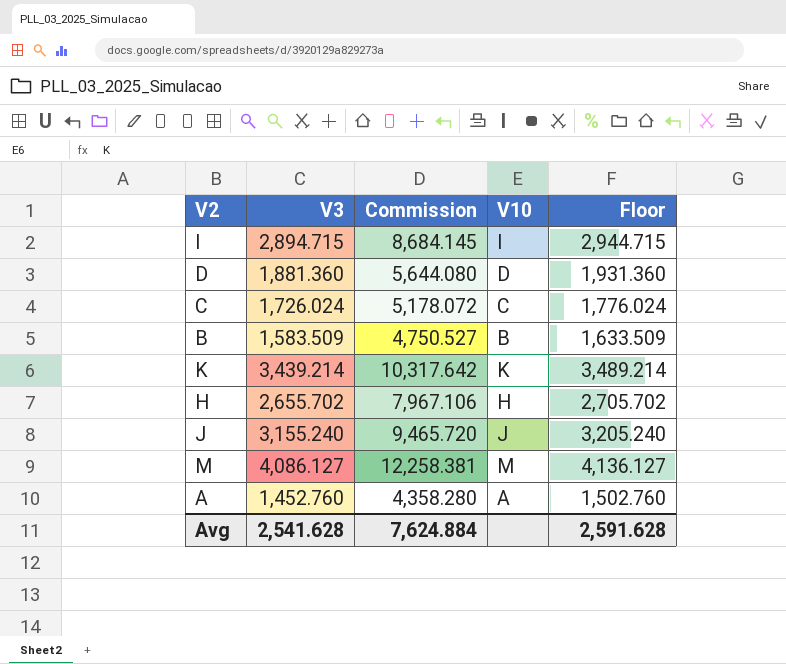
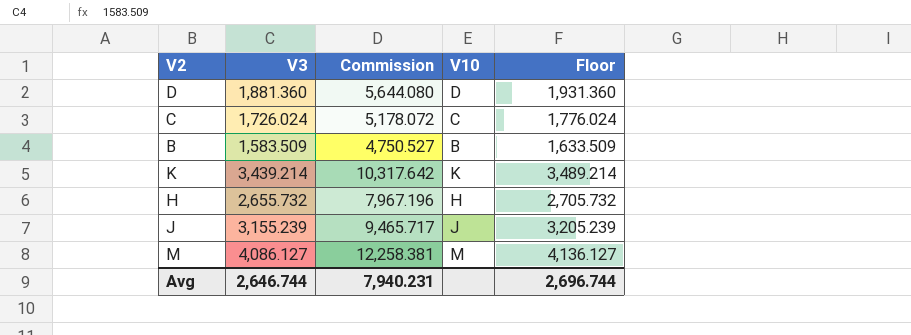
row I: 2,894.715 | 8,684.145 | I | 2,944.715 -> none
row A: 1,452.760 | 4,358.280 | A | 1,502.760 -> none
H | V3: 2,655.702 -> 2,655.732
H | Commission: 7,967.106 -> 7,967.196
H | Floor: 2,705.702 -> 2,705.732
J | V3: 3,155.240 -> 3,155.239
J | Commission: 9,465.720 -> 9,465.717
J | Floor: 3,205.240 -> 3,205.239
Avg | V3: 2,541.628 -> 2,646.744
Avg | Commission: 7,624.884 -> 7,940.231
Avg | Floor: 2,591.628 -> 2,696.744

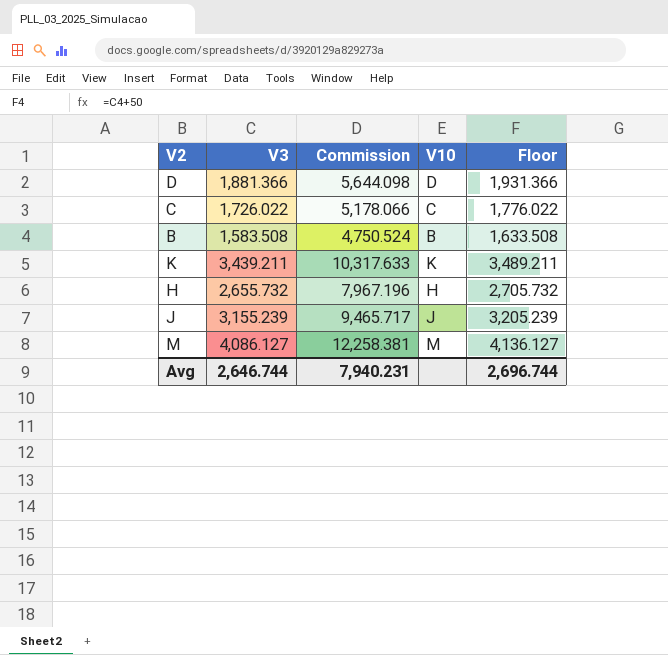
D | V3: 1,881.360 -> 1,881.366
D | Commission: 5,644.080 -> 5,644.098
D | Floor: 1,931.360 -> 1,931.366
C | V3: 1,726.024 -> 1,726.022
C | Commission: 5,178.072 -> 5,178.066
C | Floor: 1,776.024 -> 1,776.022
B | V3: 1,583.509 -> 1,583.508
B | Commission: 4,750.527 -> 4,750.524
B | Floor: 1,633.509 -> 1,633.508
K | V3: 3,439.214 -> 3,439.211
K | Commission: 10,317.642 -> 10,317.633
K | Floor: 3,489.214 -> 3,489.211

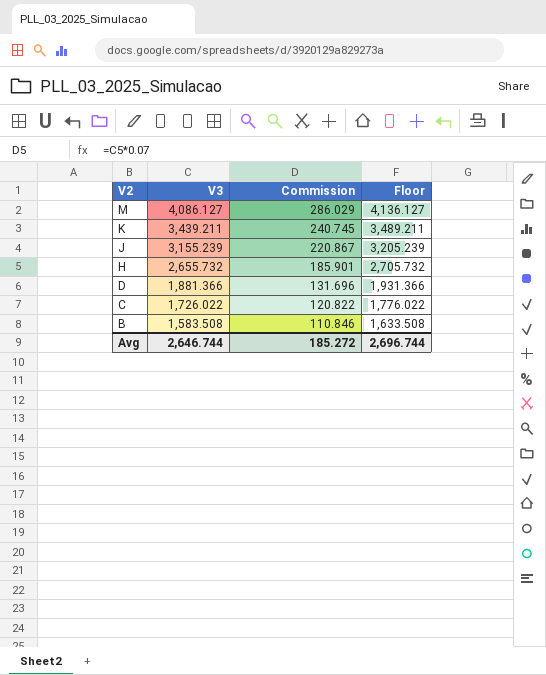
row order: none -> V2 descending
column V10 | position: 4 -> none
column Commission | formula: [V3] * 3 -> [V3] * 0.07
Avg | Commission: 7,940.231 -> 185.272

